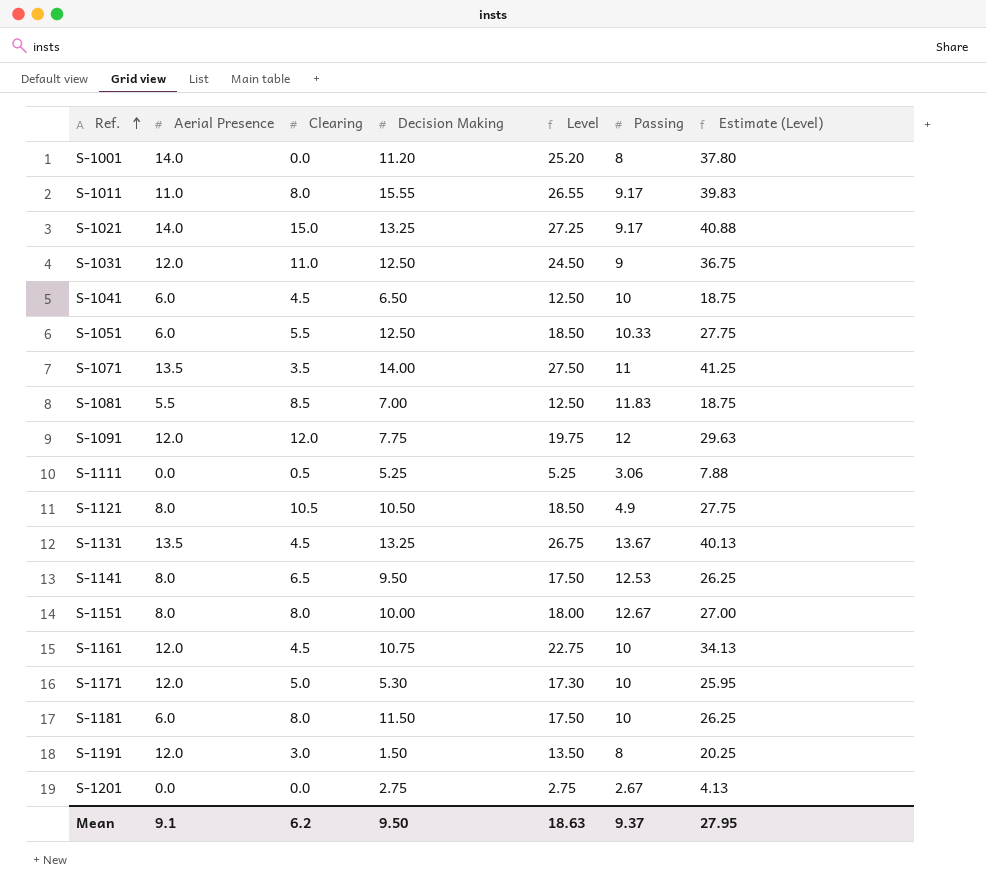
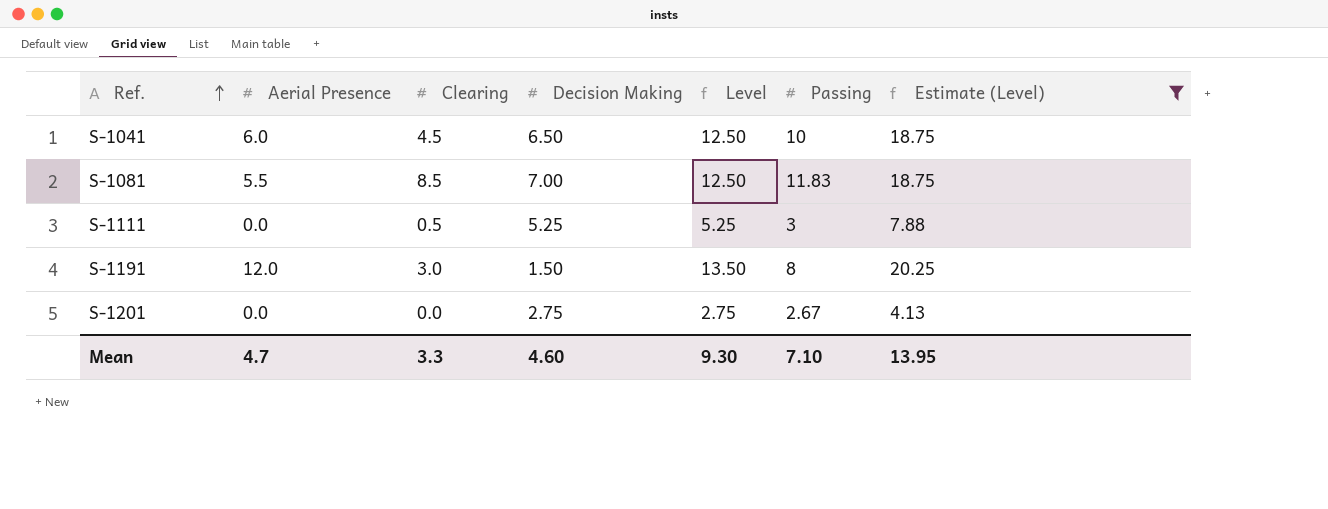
filter: none -> Estimate (Level) <= 20.25
S-1111 | Passing: 3.06 -> 3
Mean | Aerial Presence: 9.1 -> 4.7
Mean | Clearing: 6.2 -> 3.3
Mean | Decision Making: 9.50 -> 4.60
Mean | Level: 18.63 -> 9.30
Mean | Passing: 9.37 -> 7.10
Mean | Estimate (Level): 27.95 -> 13.95

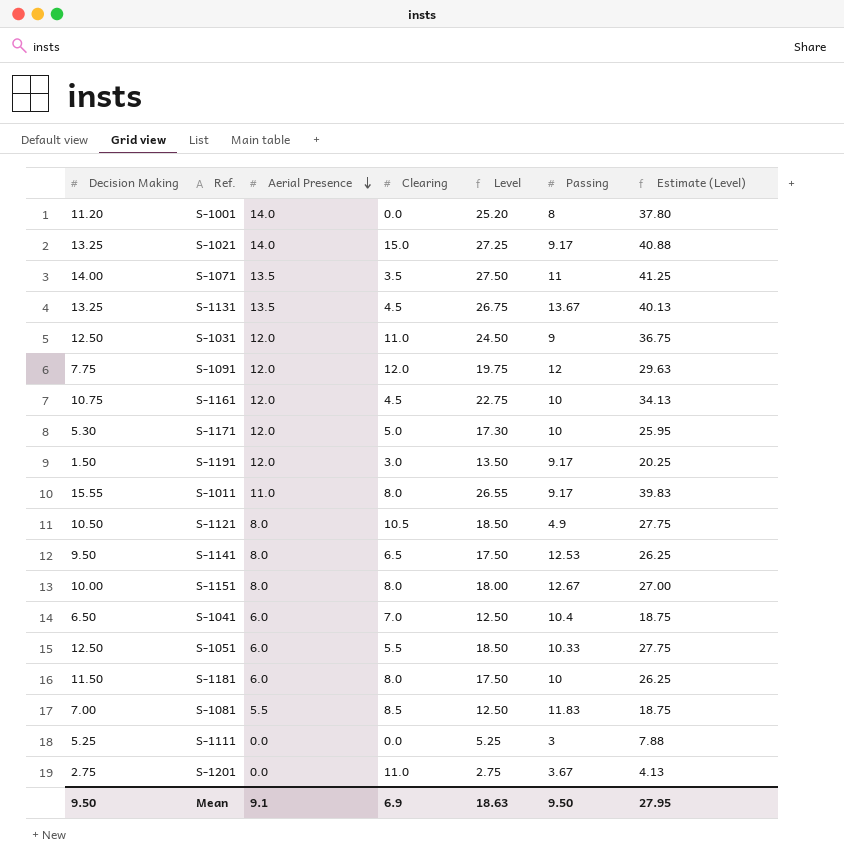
filter: Estimate (Level) <= 20.25 -> none
row order: Ref. ascending -> Aerial Presence descending
column Decision Making | position: 4 -> 1
S-1191 | Passing: 8 -> 9.17
S-1041 | Clearing: 4.5 -> 7.0
S-1041 | Passing: 10 -> 10.4
S-1111 | Clearing: 0.5 -> 0.0
S-1201 | Clearing: 0.0 -> 11.0
S-1201 | Passing: 2.67 -> 3.67
Mean | Decision Making: 4.60 -> 9.50
Mean | Aerial Presence: 4.7 -> 9.1
Mean | Clearing: 3.3 -> 6.9
Mean | Level: 9.30 -> 18.63
Mean | Passing: 7.10 -> 9.50
Mean | Estimate (Level): 13.95 -> 27.95

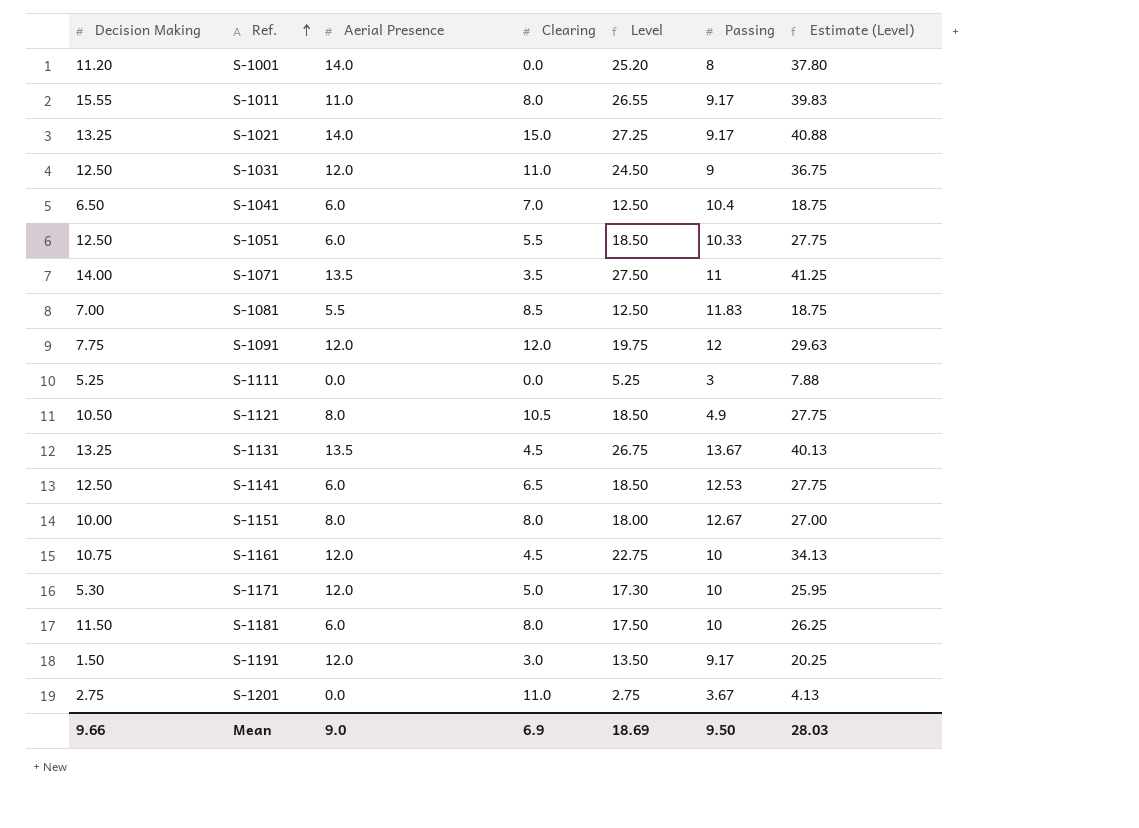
row order: Aerial Presence descending -> Ref. ascending
S-1141 | Decision Making: 9.50 -> 12.50
S-1141 | Aerial Presence: 8.0 -> 6.0
S-1141 | Level: 17.50 -> 18.50
S-1141 | Estimate (Level): 26.25 -> 27.75
Mean | Decision Making: 9.50 -> 9.66
Mean | Aerial Presence: 9.1 -> 9.0
Mean | Level: 18.63 -> 18.69
Mean | Estimate (Level): 27.95 -> 28.03

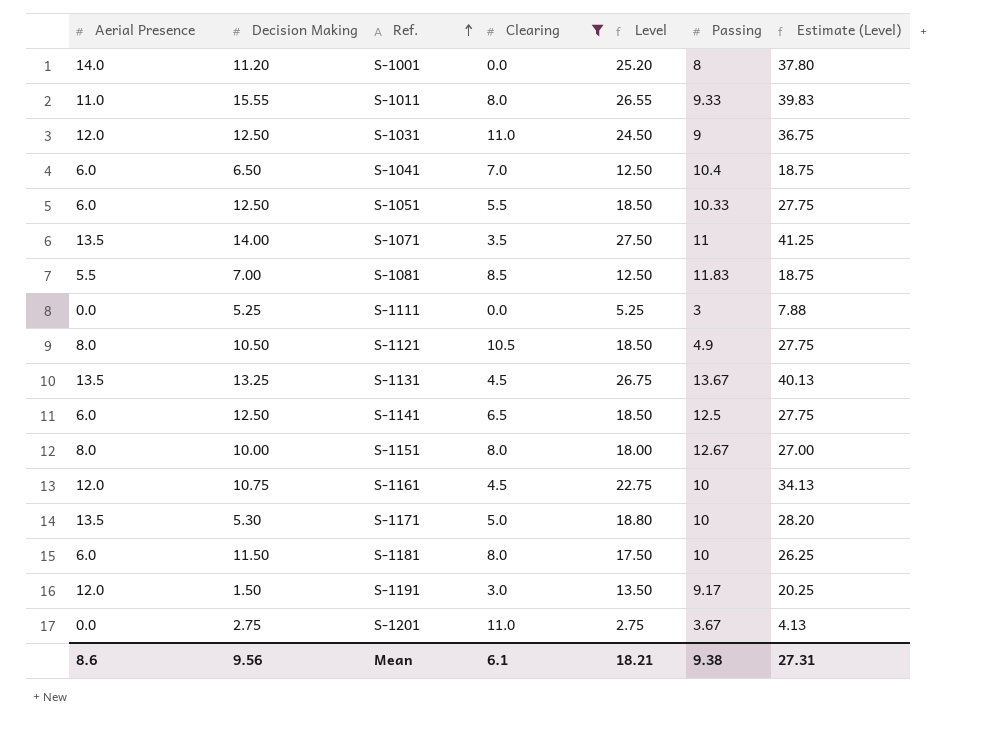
filter: none -> Clearing <= 11.0
column Aerial Presence | position: 3 -> 1
S-1011 | Passing: 9.17 -> 9.33
S-1141 | Passing: 12.53 -> 12.5
S-1171 | Aerial Presence: 12.0 -> 13.5
S-1171 | Level: 17.30 -> 18.80
S-1171 | Estimate (Level): 25.95 -> 28.20
Mean | Aerial Presence: 9.0 -> 8.6
Mean | Decision Making: 9.66 -> 9.56
Mean | Clearing: 6.9 -> 6.1
Mean | Level: 18.69 -> 18.21
Mean | Passing: 9.50 -> 9.38
Mean | Estimate (Level): 28.03 -> 27.31

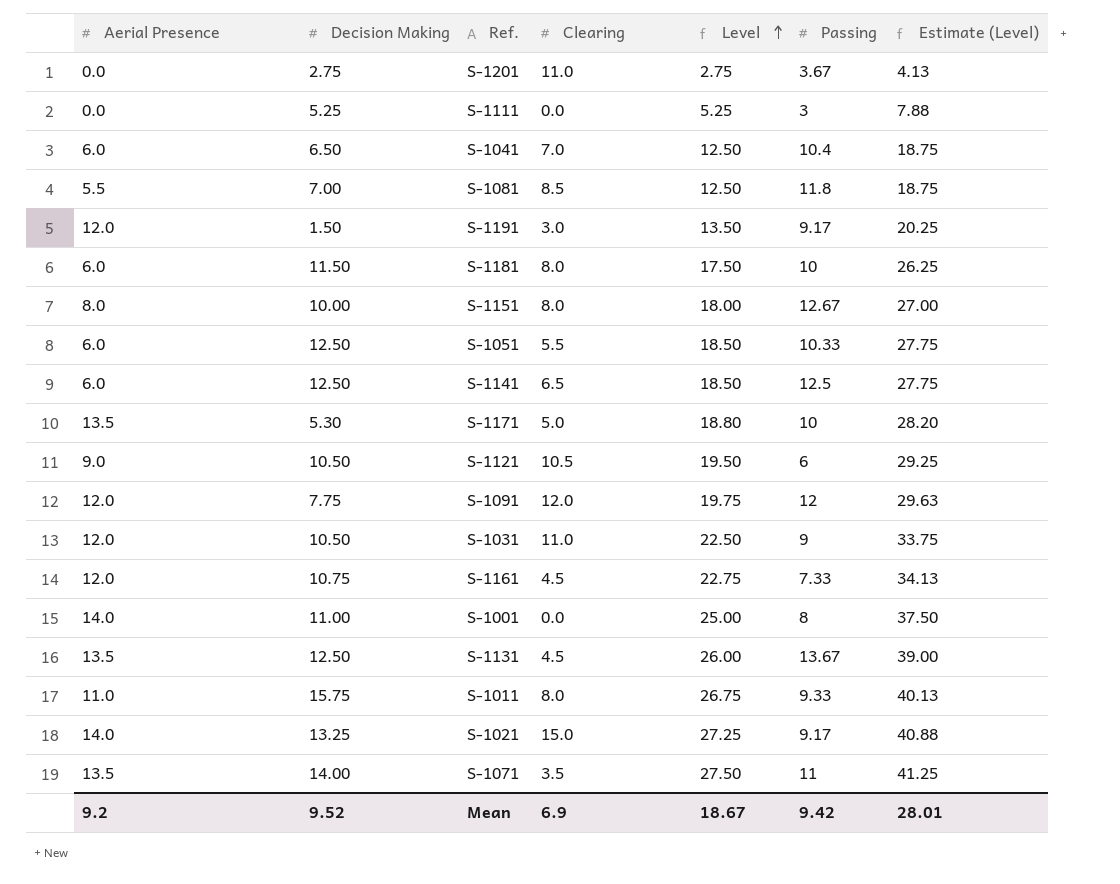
filter: Clearing <= 11.0 -> none
row order: Ref. ascending -> Level ascending
S-1081 | Passing: 11.83 -> 11.8
S-1121 | Aerial Presence: 8.0 -> 9.0
S-1121 | Level: 18.50 -> 19.50
S-1121 | Passing: 4.9 -> 6
S-1121 | Estimate (Level): 27.75 -> 29.25
S-1031 | Decision Making: 12.50 -> 10.50
S-1031 | Level: 24.50 -> 22.50
S-1031 | Estimate (Level): 36.75 -> 33.75
S-1161 | Passing: 10 -> 7.33
S-1001 | Decision Making: 11.20 -> 11.00
S-1001 | Level: 25.20 -> 25.00
S-1001 | Estimate (Level): 37.80 -> 37.50
S-1131 | Decision Making: 13.25 -> 12.50
S-1131 | Level: 26.75 -> 26.00
S-1131 | Estimate (Level): 40.13 -> 39.00
S-1011 | Decision Making: 15.55 -> 15.75
S-1011 | Level: 26.55 -> 26.75
S-1011 | Estimate (Level): 39.83 -> 40.13
Mean | Aerial Presence: 8.6 -> 9.2
Mean | Decision Making: 9.56 -> 9.52
Mean | Clearing: 6.1 -> 6.9
Mean | Level: 18.21 -> 18.67
Mean | Passing: 9.38 -> 9.42
Mean | Estimate (Level): 27.31 -> 28.01

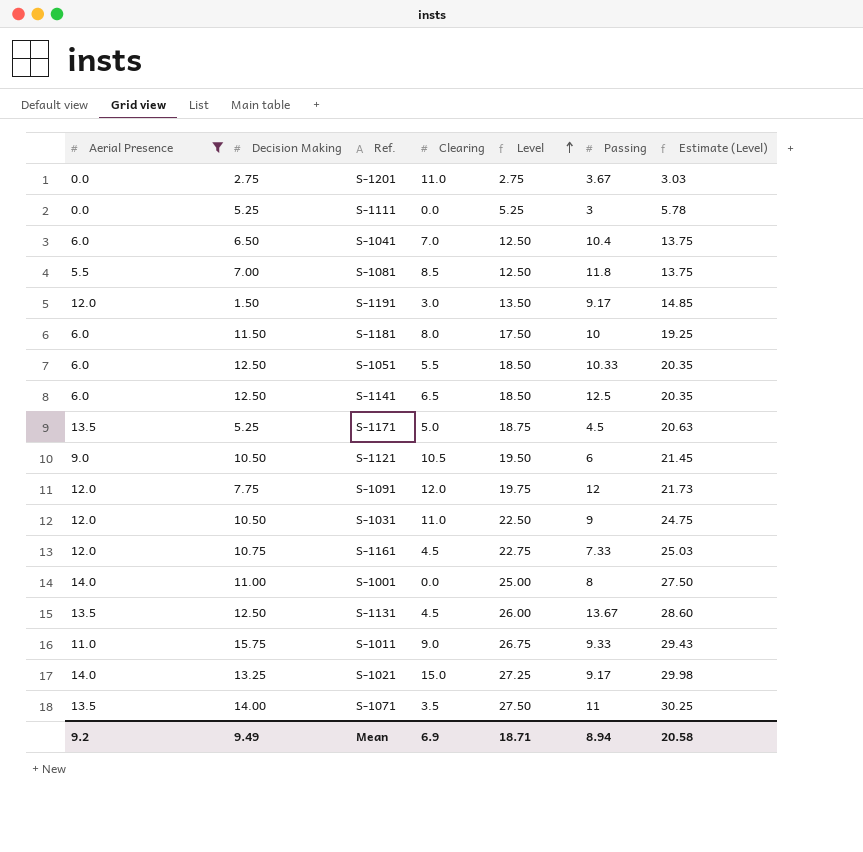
filter: none -> Aerial Presence != 8.0
column Estimate (Level) | formula: [Level] * 1.5 -> [Level] * 1.1
S-1171 | Decision Making: 5.30 -> 5.25
S-1171 | Level: 18.80 -> 18.75
S-1171 | Passing: 10 -> 4.5
S-1011 | Clearing: 8.0 -> 9.0
Mean | Decision Making: 9.52 -> 9.49
Mean | Level: 18.67 -> 18.71
Mean | Passing: 9.42 -> 8.94
Mean | Estimate (Level): 28.01 -> 20.58

